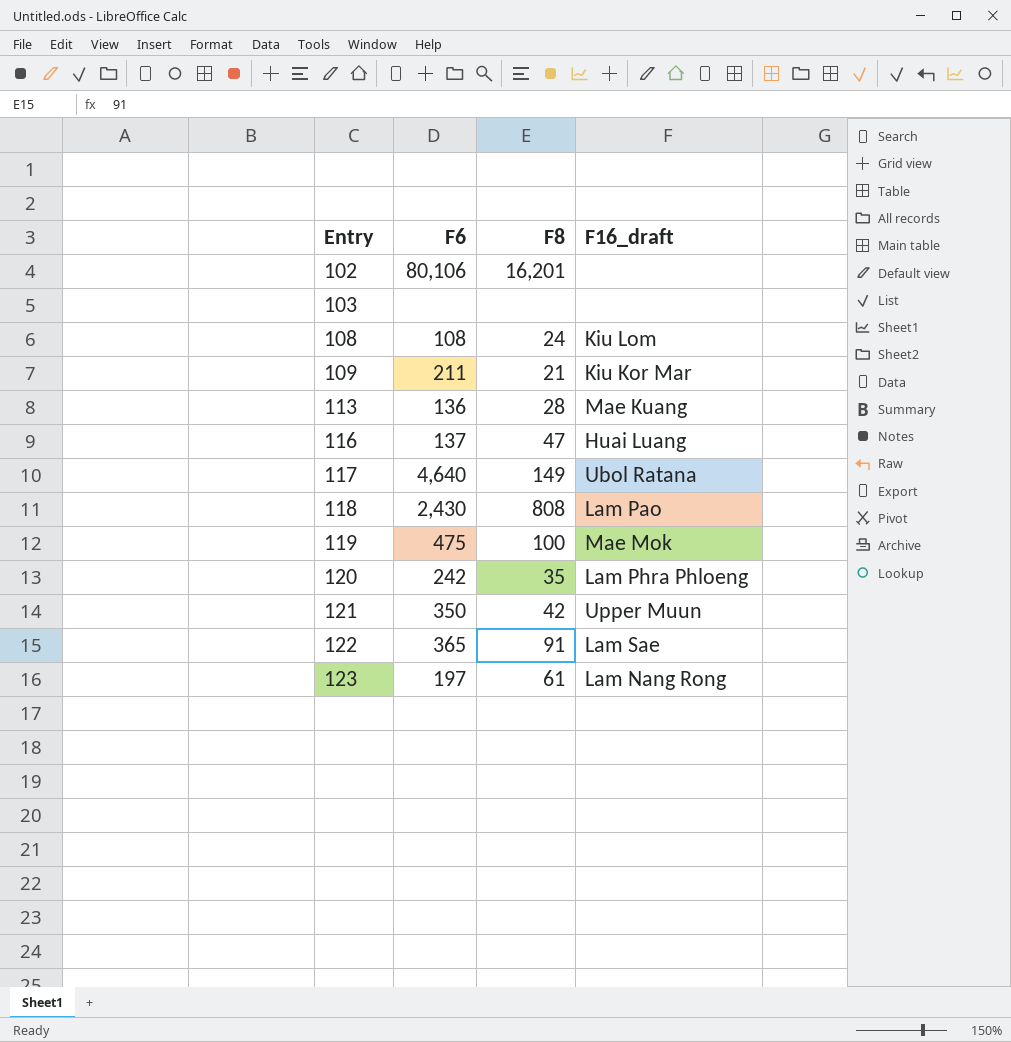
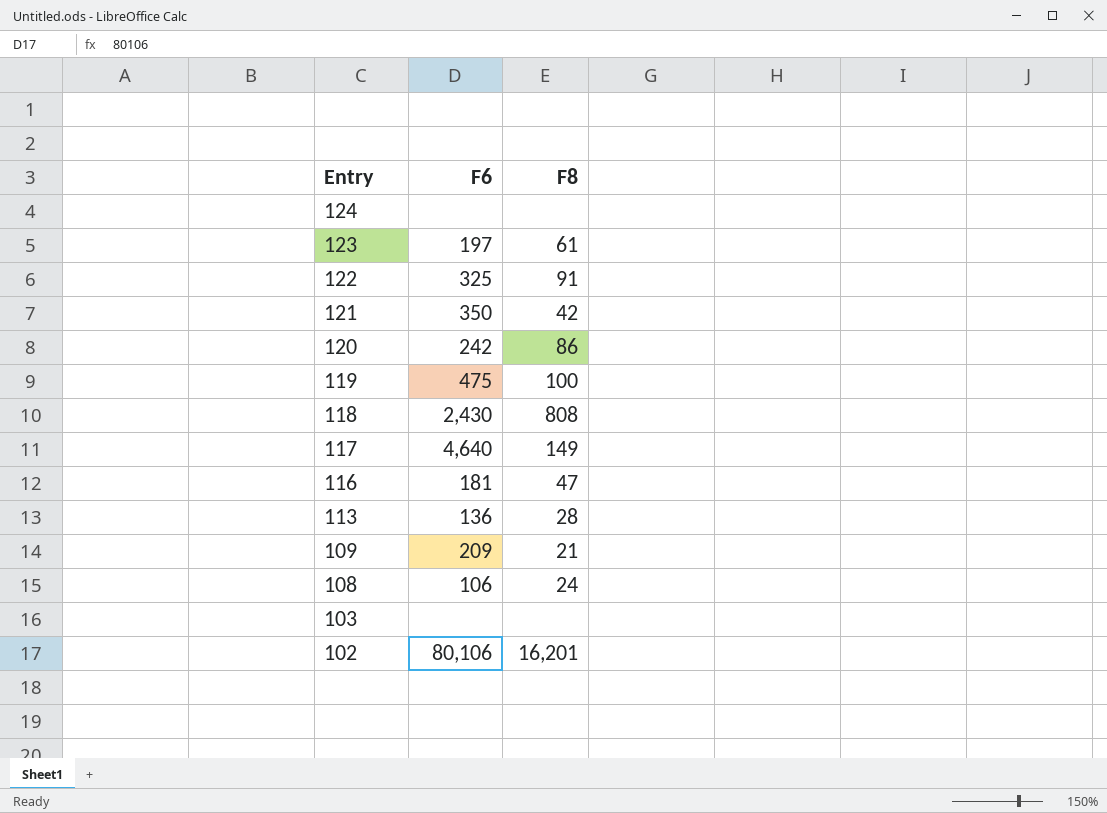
row order: Entry ascending -> Entry descending
column F16_draft | position: 4 -> none
row 124: none -> none | none
122 | F6: 365 -> 325
120 | F8: 35 -> 86
116 | F6: 137 -> 181
109 | F6: 211 -> 209
108 | F6: 108 -> 106

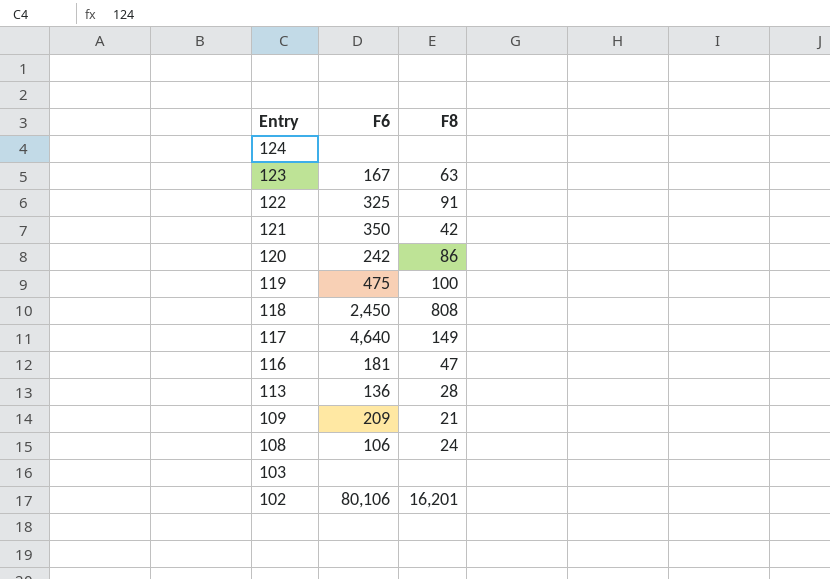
123 | F6: 197 -> 167
123 | F8: 61 -> 63
118 | F6: 2,430 -> 2,450

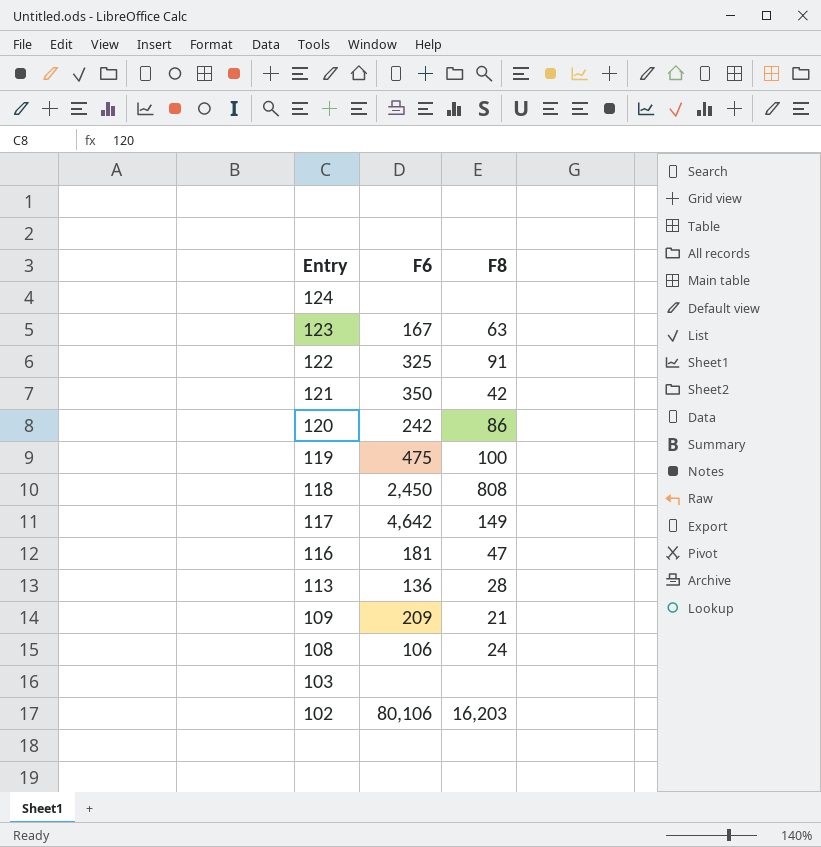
117 | F6: 4,640 -> 4,642
102 | F8: 16,201 -> 16,203

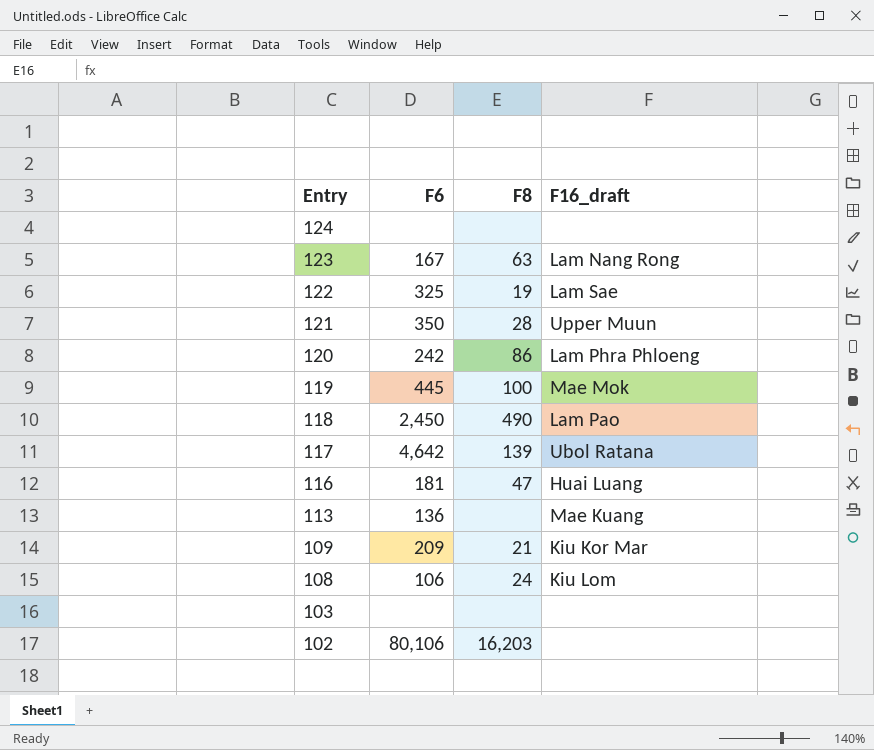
column F16_draft | position: none -> 4
122 | F8: 91 -> 19
121 | F8: 42 -> 28
119 | F6: 475 -> 445
118 | F8: 808 -> 490
117 | F8: 149 -> 139
113 | F8: 28 -> none

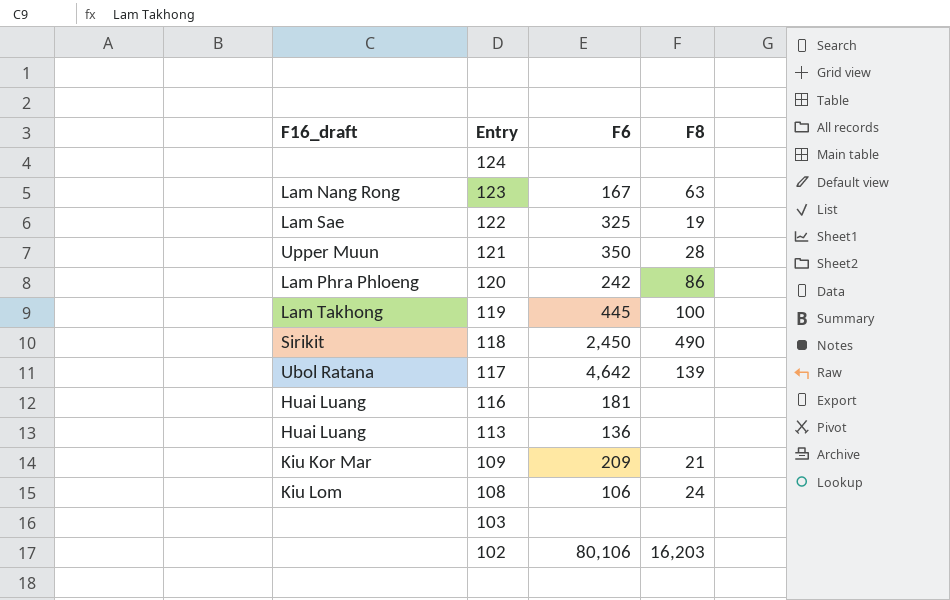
column F16_draft | position: 4 -> 1
119 | F16_draft: Mae Mok -> Lam Takhong
118 | F16_draft: Lam Pao -> Sirikit
116 | F8: 47 -> none
113 | F16_draft: Mae Kuang -> Huai Luang

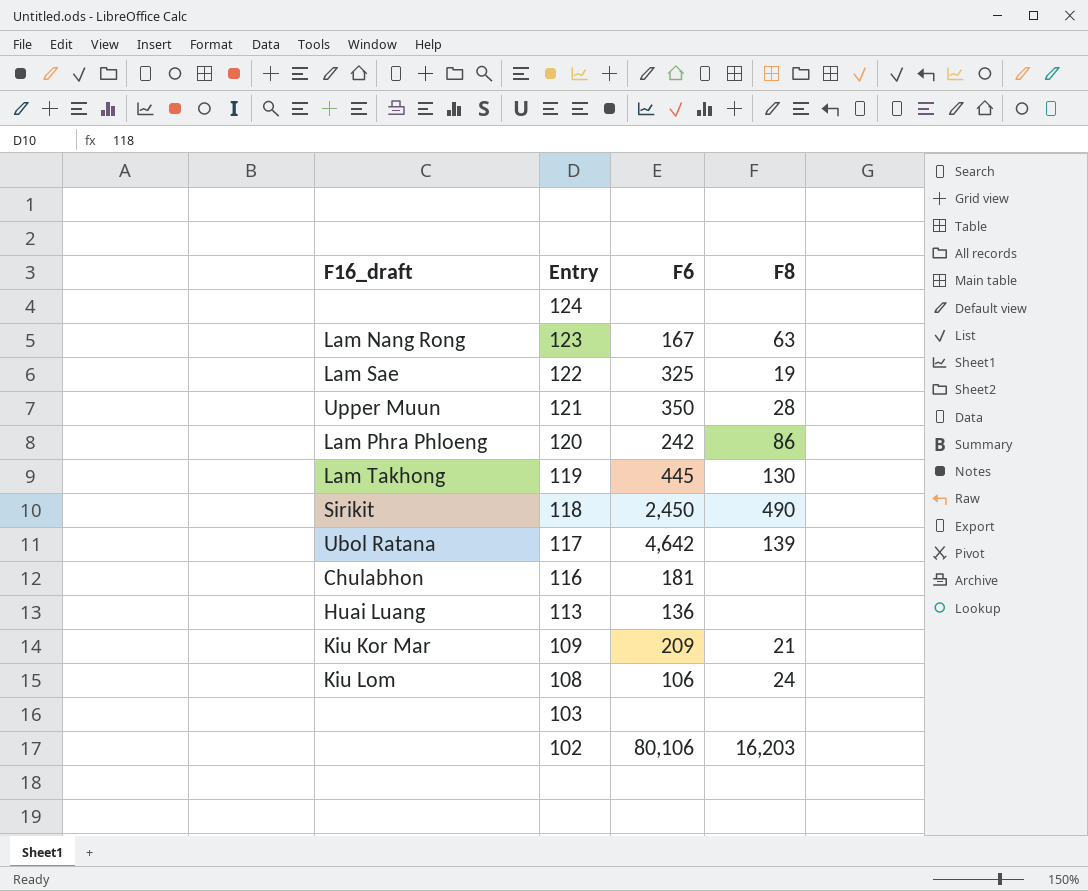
119 | F8: 100 -> 130
116 | F16_draft: Huai Luang -> Chulabhon

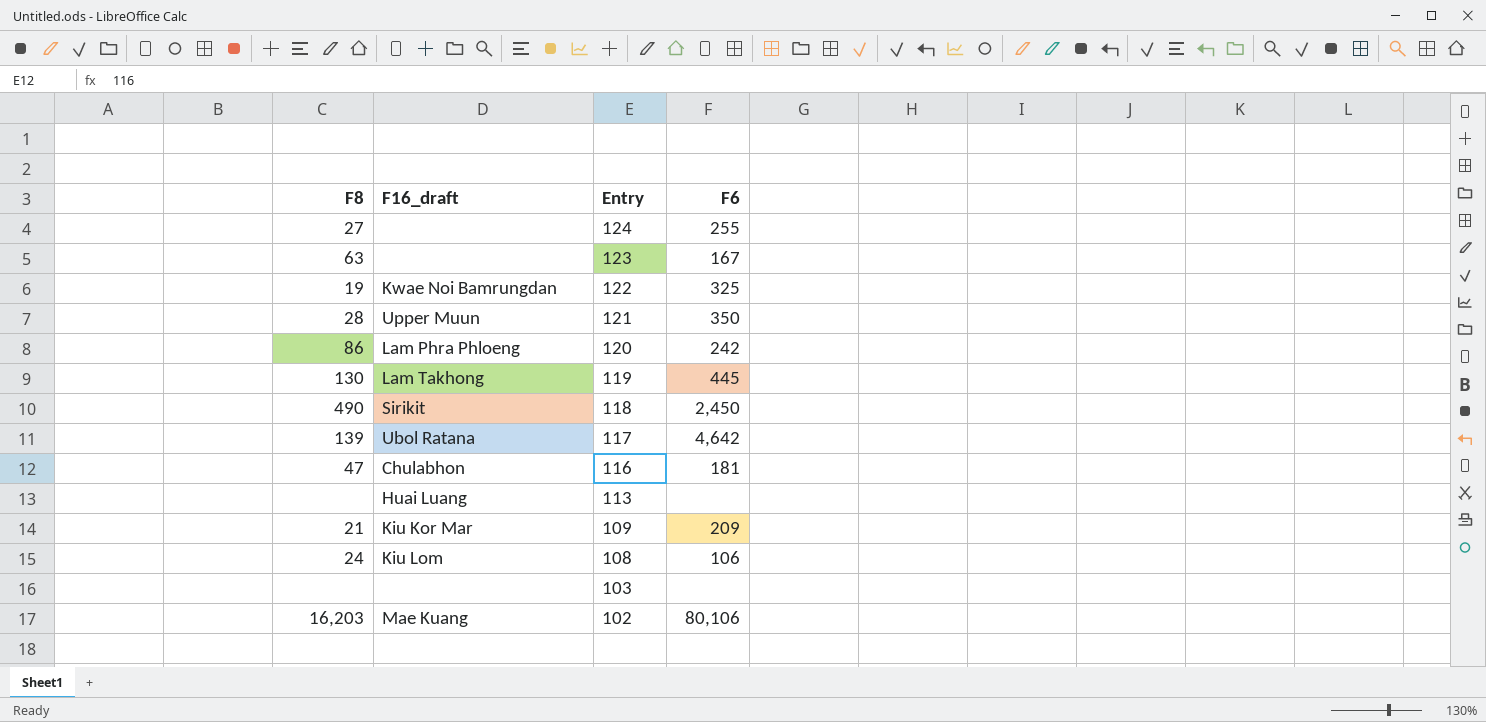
column F8 | position: 4 -> 1
124 | F8: none -> 27
124 | F6: none -> 255
123 | F16_draft: Lam Nang Rong -> none
122 | F16_draft: Lam Sae -> Kwae Noi Bamrungdan
116 | F8: none -> 47
113 | F6: 136 -> none
102 | F16_draft: none -> Mae Kuang

